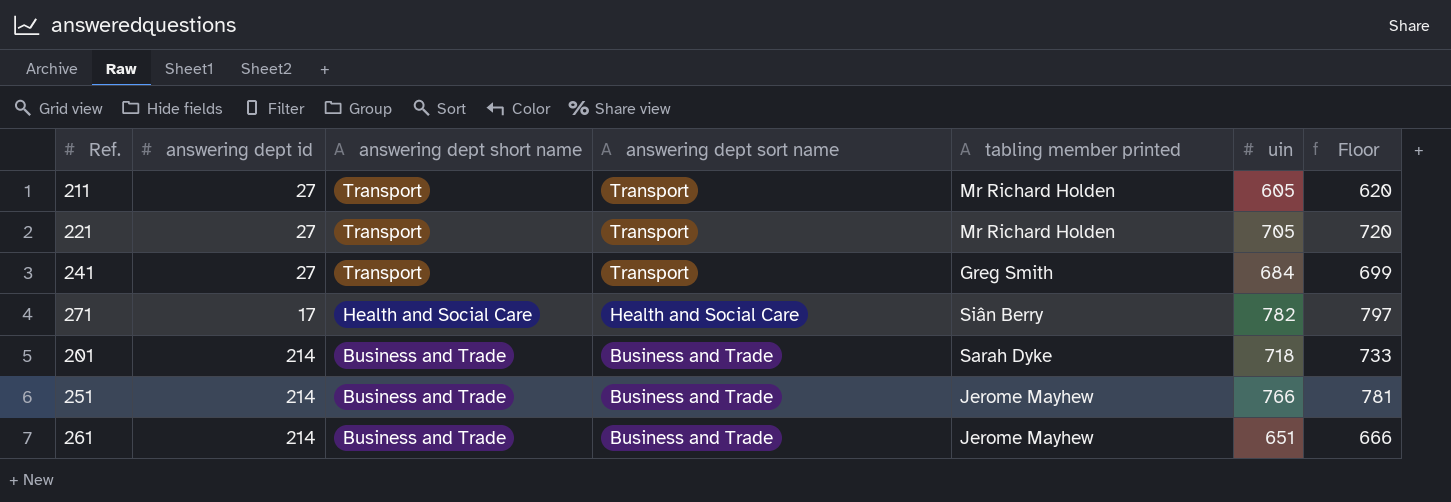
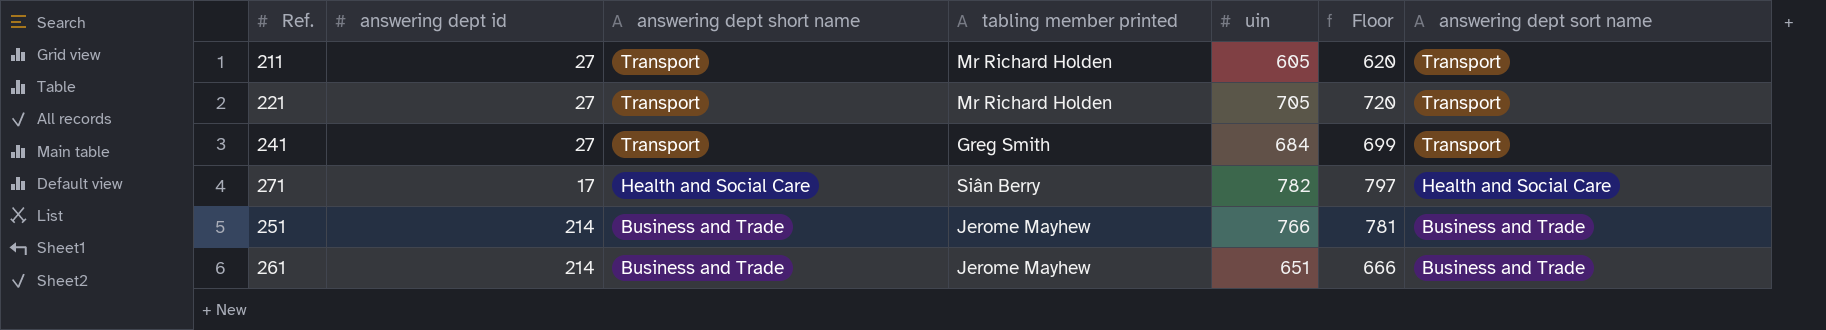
column answering dept sort name | position: 4 -> 7
row 201: 214 | Business and Trade | Business and Trade | Sarah Dyke | 718 | 733 -> none

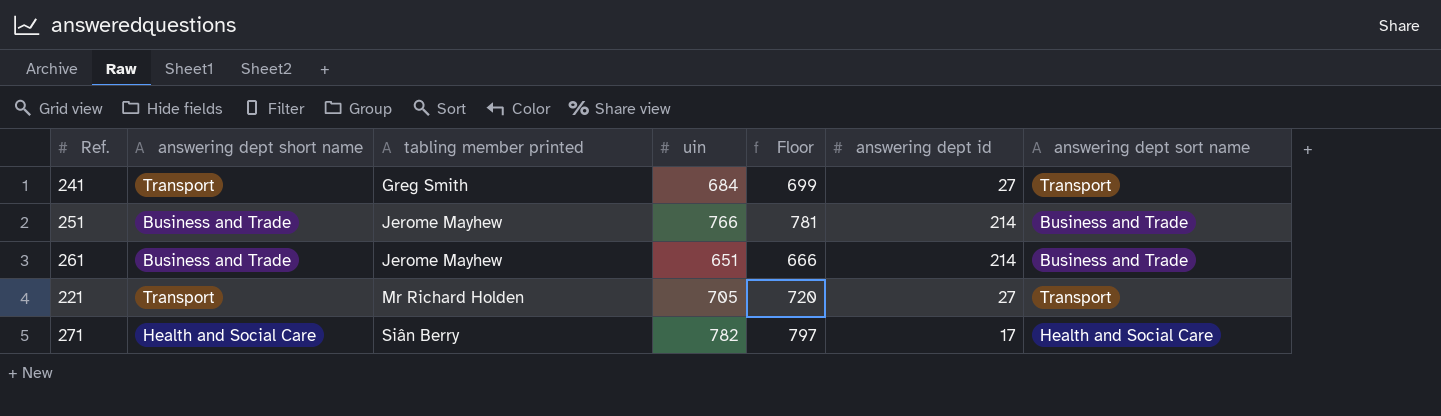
row order: answering dept short name descending -> tabling member printed ascending
column answering dept id | position: 2 -> 6
row 211: 27 | Transport | Mr Richard Holden | 605 | 620 | Transport -> none

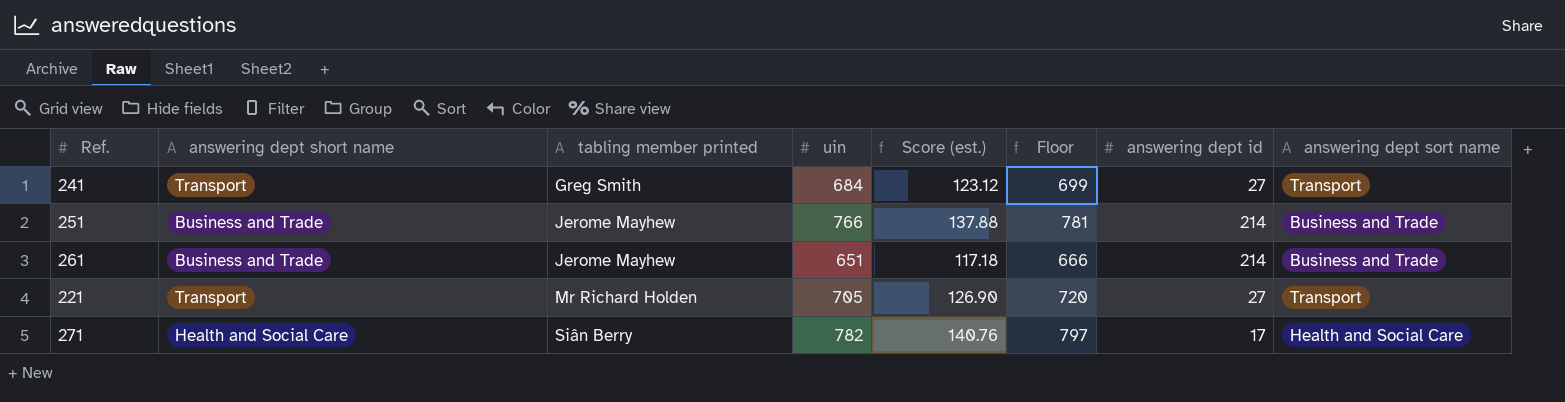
column Score (est.) | formula: none -> [uin] * 0.18

